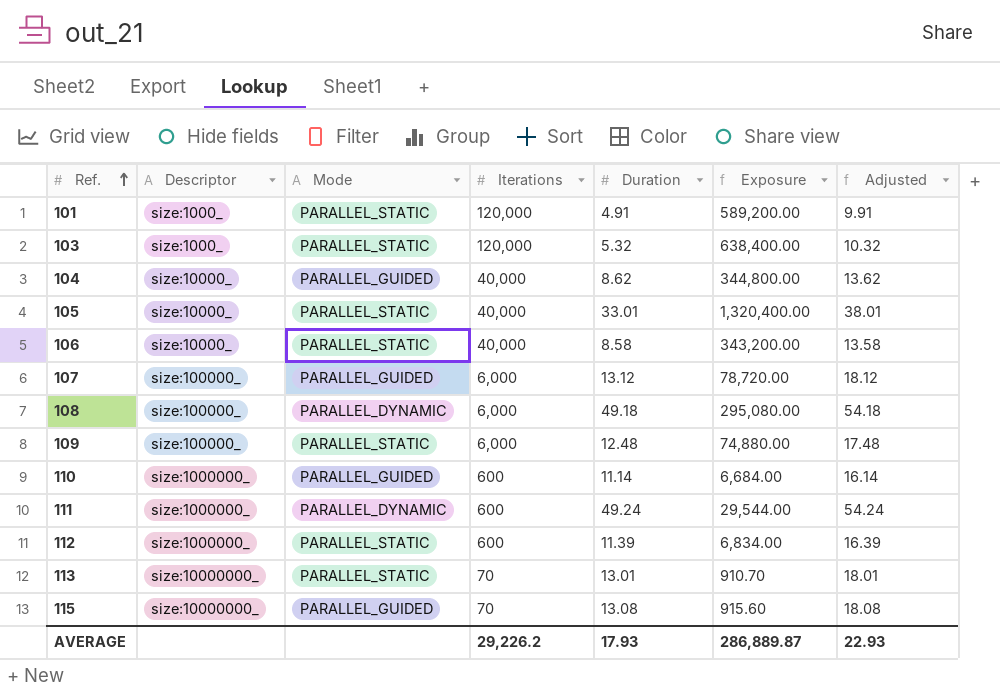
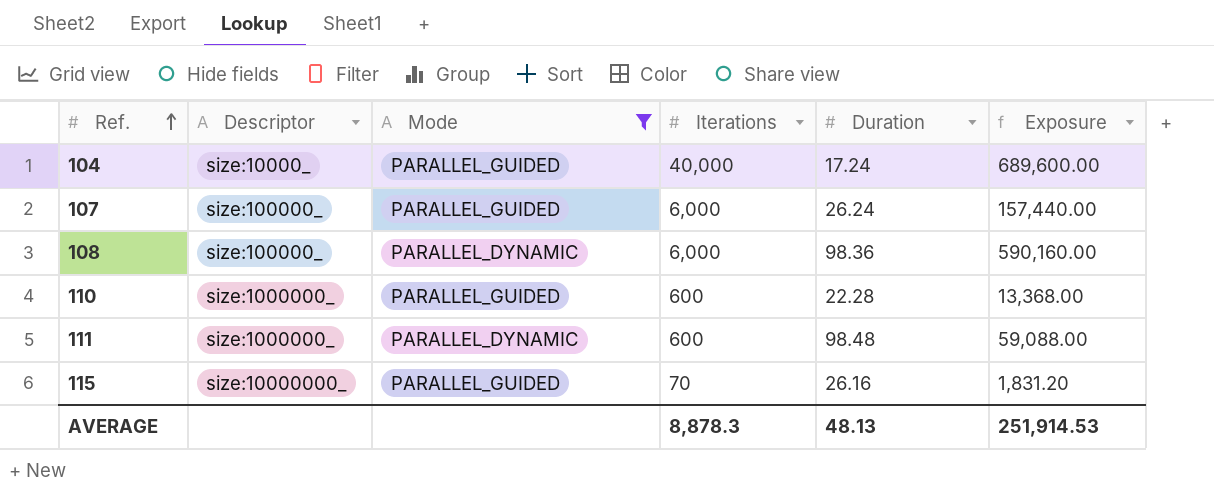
filter: none -> Mode != PARALLEL_STATIC
column Adjusted | formula: [Duration] + 5 -> none
104 | Duration: 8.62 -> 17.24
104 | Exposure: 344,800.00 -> 689,600.00
107 | Duration: 13.12 -> 26.24
107 | Exposure: 78,720.00 -> 157,440.00
108 | Duration: 49.18 -> 98.36
108 | Exposure: 295,080.00 -> 590,160.00
110 | Duration: 11.14 -> 22.28
110 | Exposure: 6,684.00 -> 13,368.00
111 | Duration: 49.24 -> 98.48
111 | Exposure: 29,544.00 -> 59,088.00
115 | Duration: 13.08 -> 26.16
115 | Exposure: 915.60 -> 1,831.20
AVERAGE | Iterations: 29,226.2 -> 8,878.3
AVERAGE | Duration: 17.93 -> 48.13
AVERAGE | Exposure: 286,889.87 -> 251,914.53

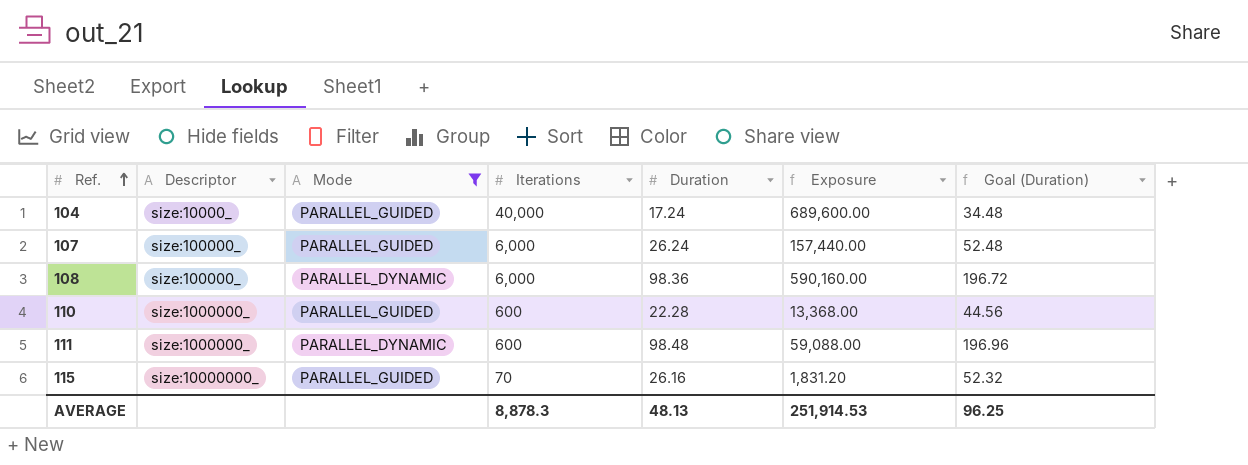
column Goal (Duration) | formula: none -> [Duration] * 2

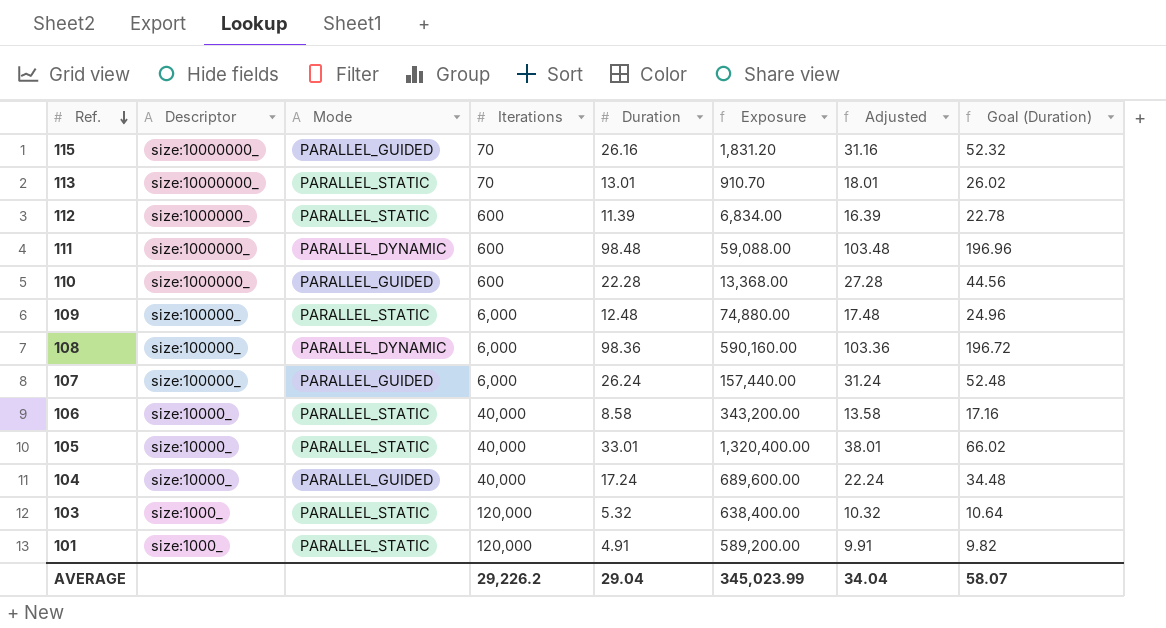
filter: Mode != PARALLEL_STATIC -> none
row order: Ref. ascending -> Ref. descending
column Adjusted | formula: none -> [Duration] + 5
AVERAGE | Iterations: 8,878.3 -> 29,226.2
AVERAGE | Duration: 48.13 -> 29.04
AVERAGE | Exposure: 251,914.53 -> 345,023.99
AVERAGE | Goal (Duration): 96.25 -> 58.07

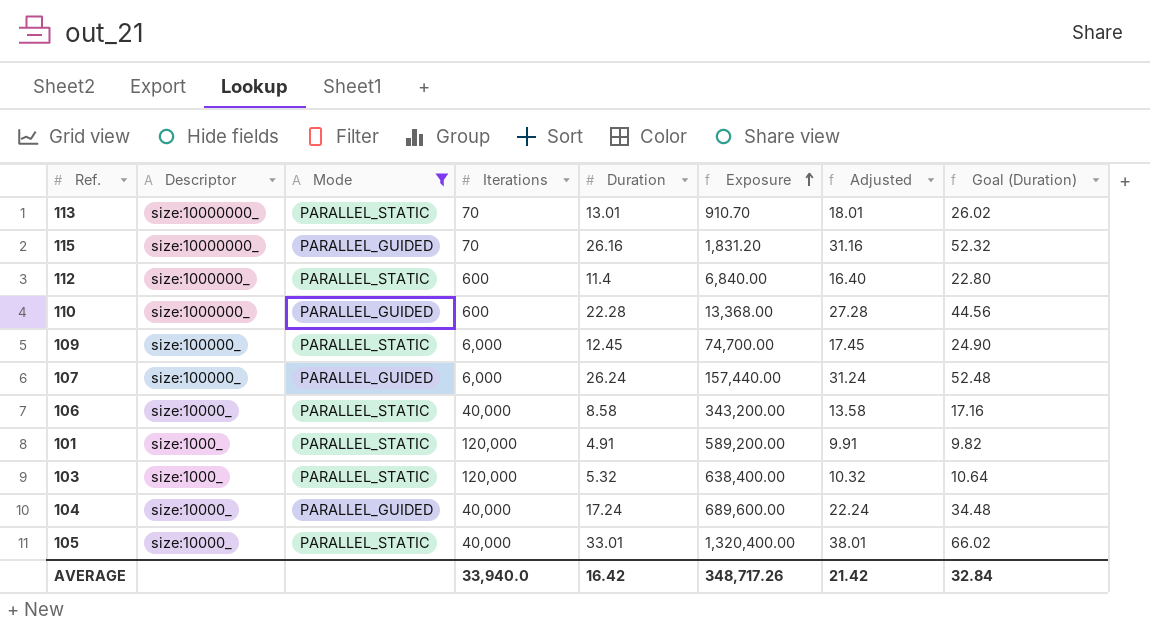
filter: none -> Mode != PARALLEL_DYNAMIC
row order: Ref. descending -> Exposure ascending
112 | Duration: 11.39 -> 11.4
112 | Exposure: 6,834.00 -> 6,840.00
112 | Adjusted: 16.39 -> 16.40
112 | Goal (Duration): 22.78 -> 22.80
109 | Duration: 12.48 -> 12.45
109 | Exposure: 74,880.00 -> 74,700.00
109 | Adjusted: 17.48 -> 17.45
109 | Goal (Duration): 24.96 -> 24.90
AVERAGE | Iterations: 29,226.2 -> 33,940.0
AVERAGE | Duration: 29.04 -> 16.42
AVERAGE | Exposure: 345,023.99 -> 348,717.26
AVERAGE | Adjusted: 34.04 -> 21.42
AVERAGE | Goal (Duration): 58.07 -> 32.84

